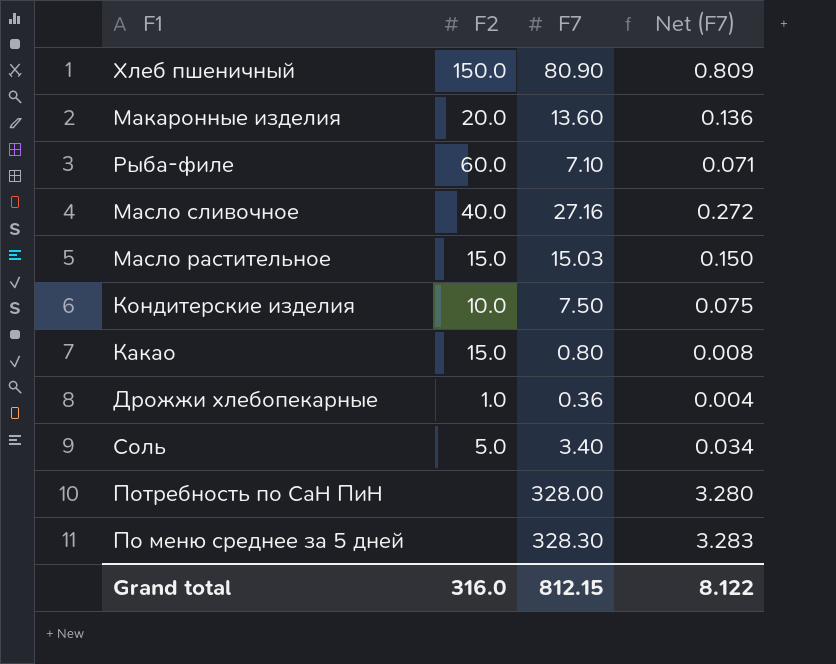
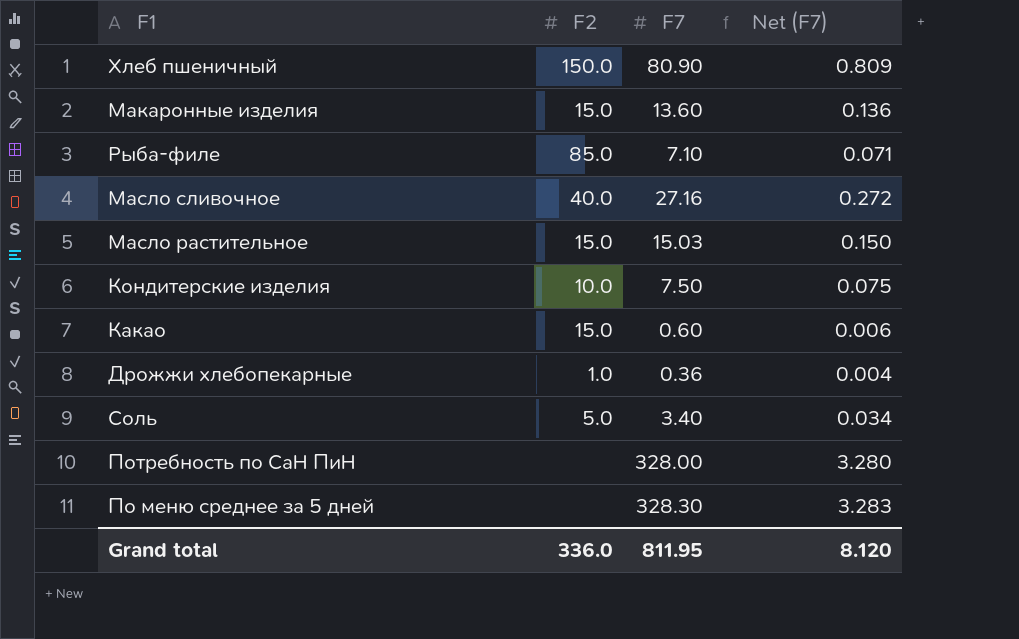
Макаронные изделия | F2: 20.0 -> 15.0
Рыба-филе | F2: 60.0 -> 85.0
Какао | F7: 0.80 -> 0.60
Какао | Net (F7): 0.008 -> 0.006
Grand total | F2: 316.0 -> 336.0
Grand total | F7: 812.15 -> 811.95
Grand total | Net (F7): 8.122 -> 8.120

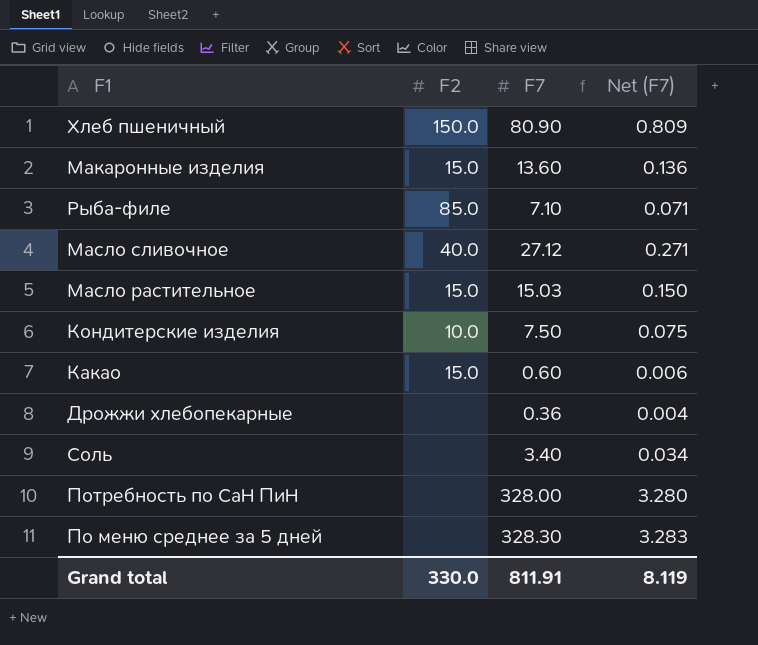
Масло сливочное | F7: 27.16 -> 27.12
Масло сливочное | Net (F7): 0.272 -> 0.271
Дрожжи хлебопекарные | F2: 1.0 -> none
Соль | F2: 5.0 -> none
Grand total | F2: 336.0 -> 330.0
Grand total | F7: 811.95 -> 811.91
Grand total | Net (F7): 8.120 -> 8.119

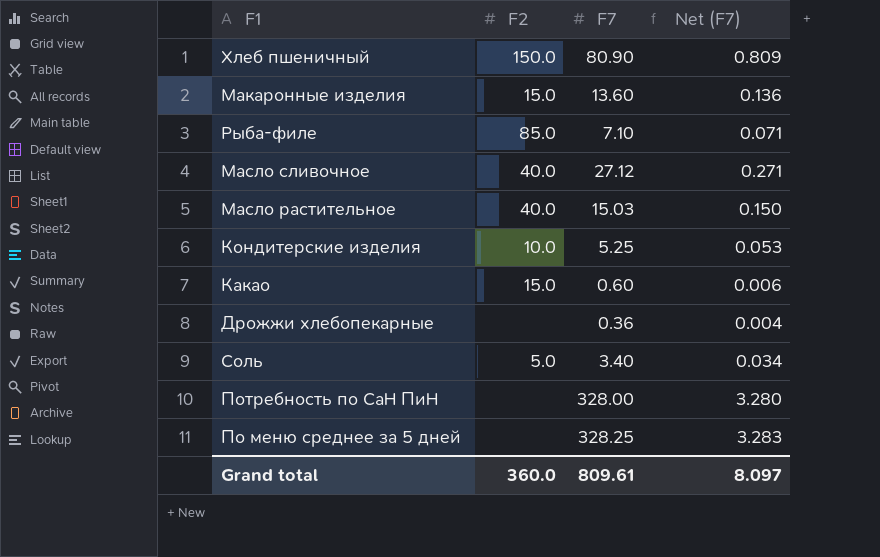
Масло растительное | F2: 15.0 -> 40.0
Кондитерские изделия | F7: 7.50 -> 5.25
Кондитерские изделия | Net (F7): 0.075 -> 0.053
Соль | F2: none -> 5.0
По меню среднее за 5 дней | F7: 328.30 -> 328.25
Grand total | F2: 330.0 -> 360.0
Grand total | F7: 811.91 -> 809.61
Grand total | Net (F7): 8.119 -> 8.097

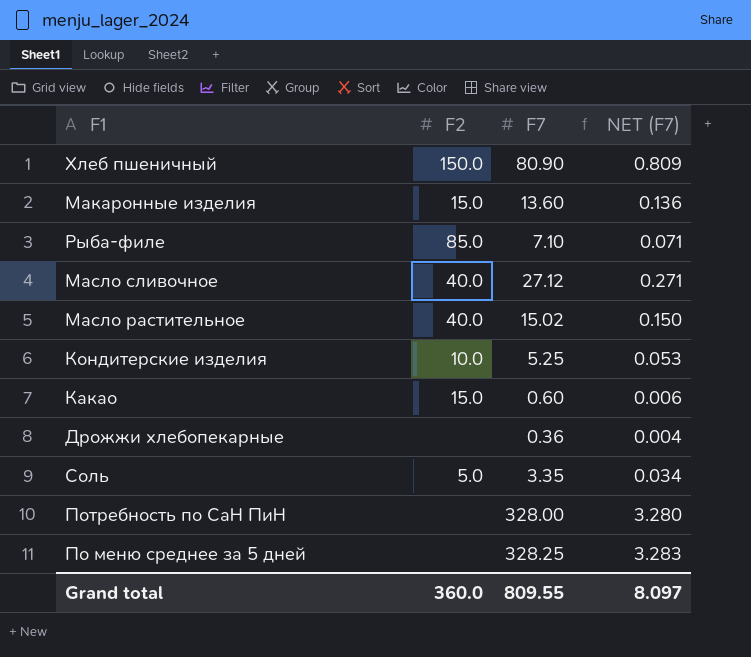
column name: Net (F7) -> NET (F7)
Масло растительное | F7: 15.03 -> 15.02
Соль | F7: 3.40 -> 3.35
Grand total | F7: 809.61 -> 809.55

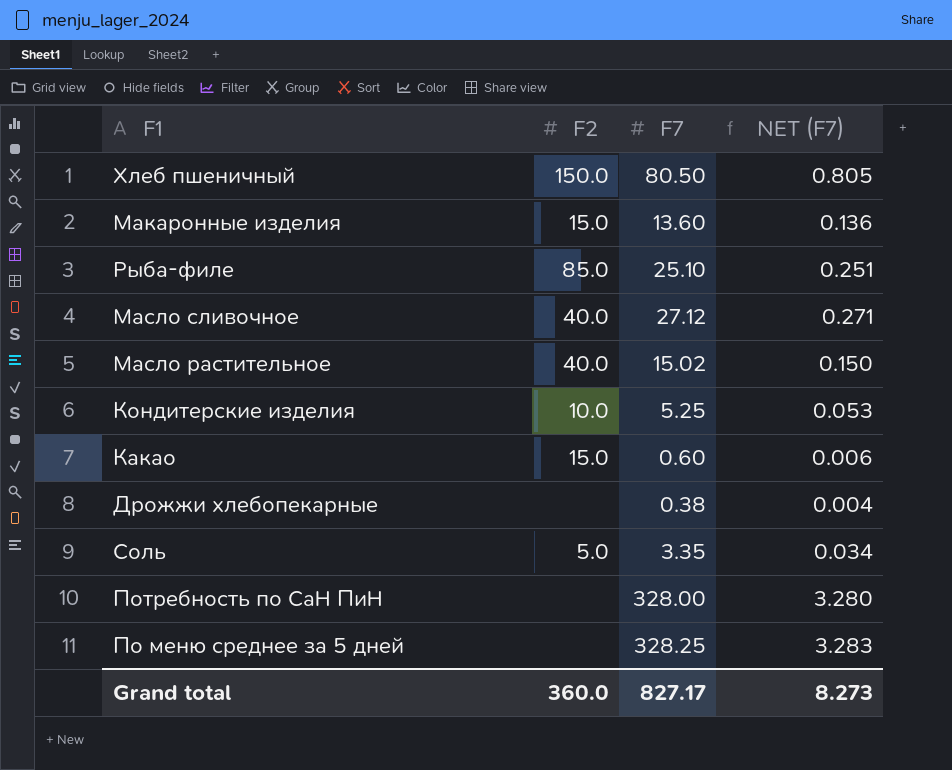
Хлеб пшеничный | F7: 80.90 -> 80.50
Хлеб пшеничный | NET (F7): 0.809 -> 0.805
Рыба-филе | F7: 7.10 -> 25.10
Рыба-филе | NET (F7): 0.071 -> 0.251
Дрожжи хлебопекарные | F7: 0.36 -> 0.38
Grand total | F7: 809.55 -> 827.17
Grand total | NET (F7): 8.097 -> 8.273

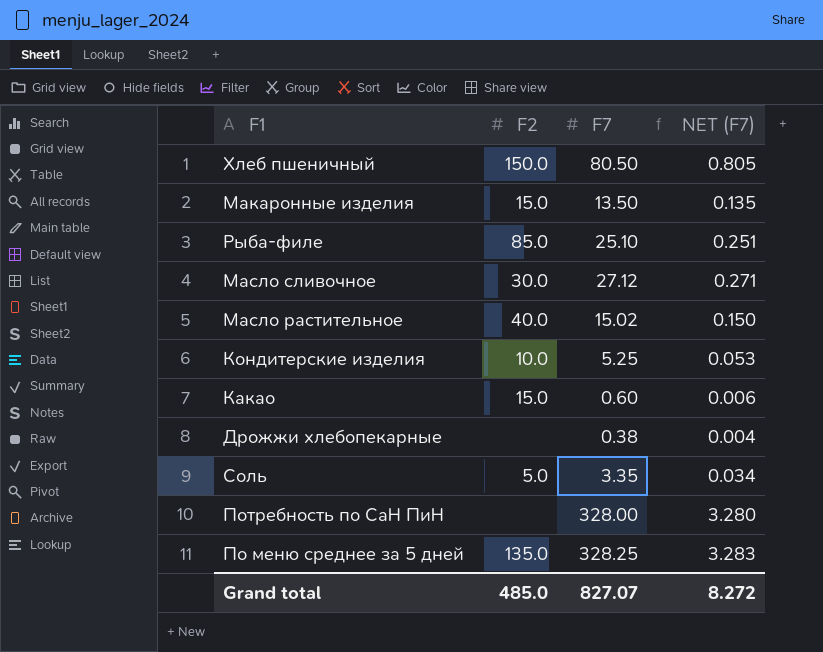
Макаронные изделия | F7: 13.60 -> 13.50
Макаронные изделия | NET (F7): 0.136 -> 0.135
Масло сливочное | F2: 40.0 -> 30.0
По меню среднее за 5 дней | F2: none -> 135.0
Grand total | F2: 360.0 -> 485.0
Grand total | F7: 827.17 -> 827.07
Grand total | NET (F7): 8.273 -> 8.272

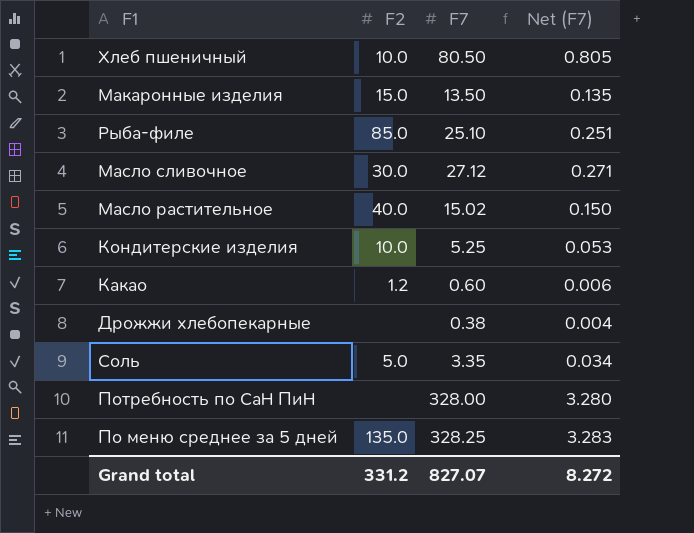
column name: NET (F7) -> Net (F7)
Хлеб пшеничный | F2: 150.0 -> 10.0
Какао | F2: 15.0 -> 1.2
Grand total | F2: 485.0 -> 331.2

